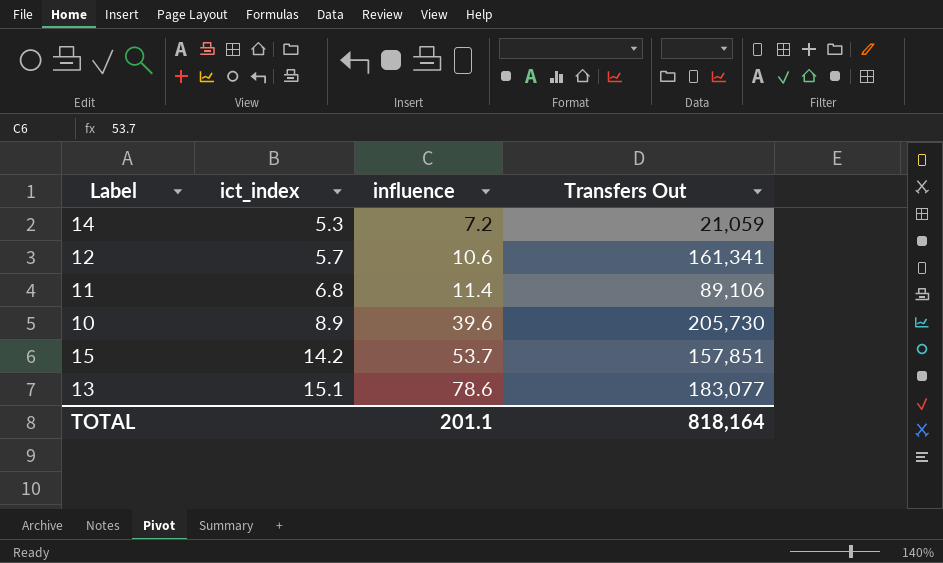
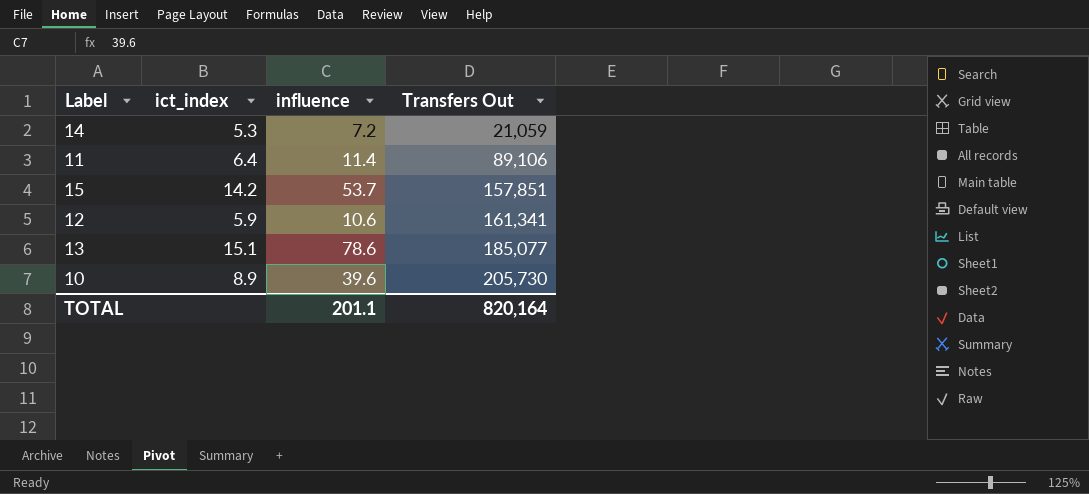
row order: ict_index ascending -> Transfers Out ascending
11 | ict_index: 6.8 -> 6.4
12 | ict_index: 5.7 -> 5.9
13 | Transfers Out: 183,077 -> 185,077
TOTAL | Transfers Out: 818,164 -> 820,164

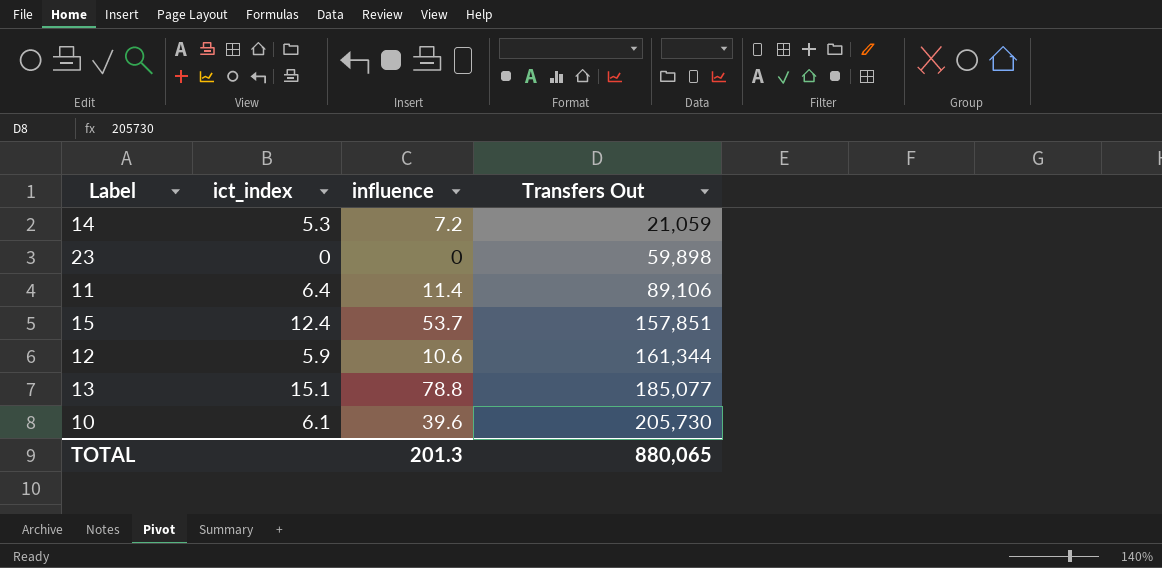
row 23: none -> 0 | 0 | 59,898
15 | ict_index: 14.2 -> 12.4
12 | Transfers Out: 161,341 -> 161,344
13 | influence: 78.6 -> 78.8
10 | ict_index: 8.9 -> 6.1
TOTAL | influence: 201.1 -> 201.3
TOTAL | Transfers Out: 820,164 -> 880,065

